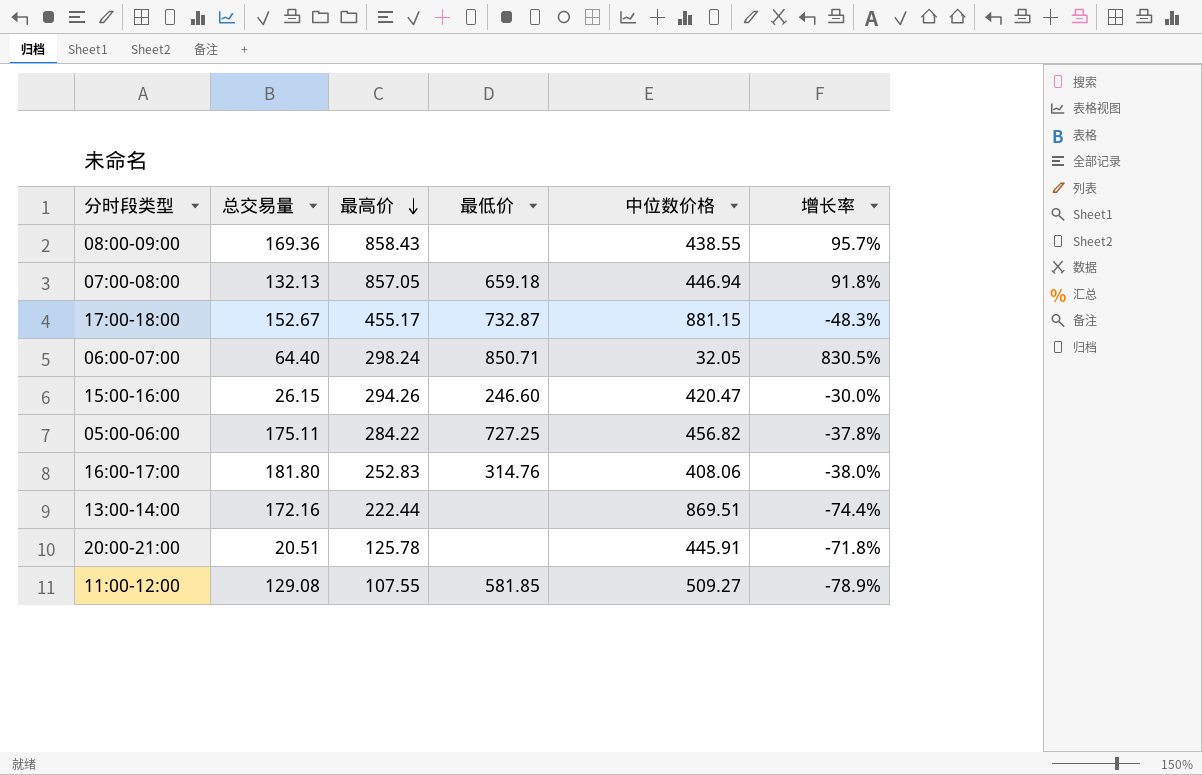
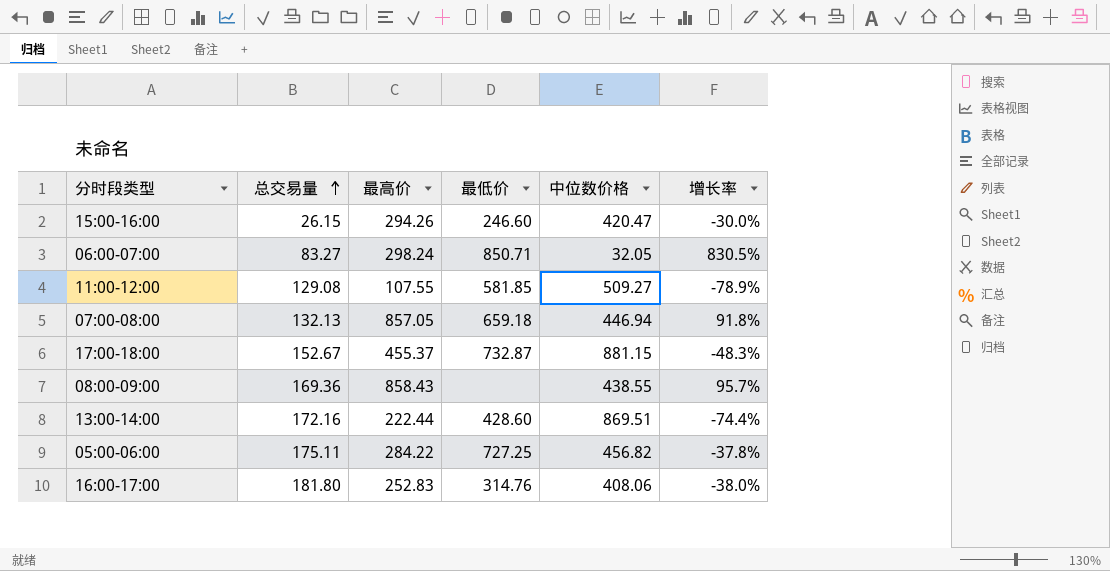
row order: 最高价 descending -> 总交易量 ascending
row 20:00-21:00: 20.51 | 125.78 | none | 445.91 | -71.8% -> none
06:00-07:00 | 总交易量: 64.40 -> 83.27
17:00-18:00 | 最高价: 455.17 -> 455.37
13:00-14:00 | 最低价: none -> 428.60

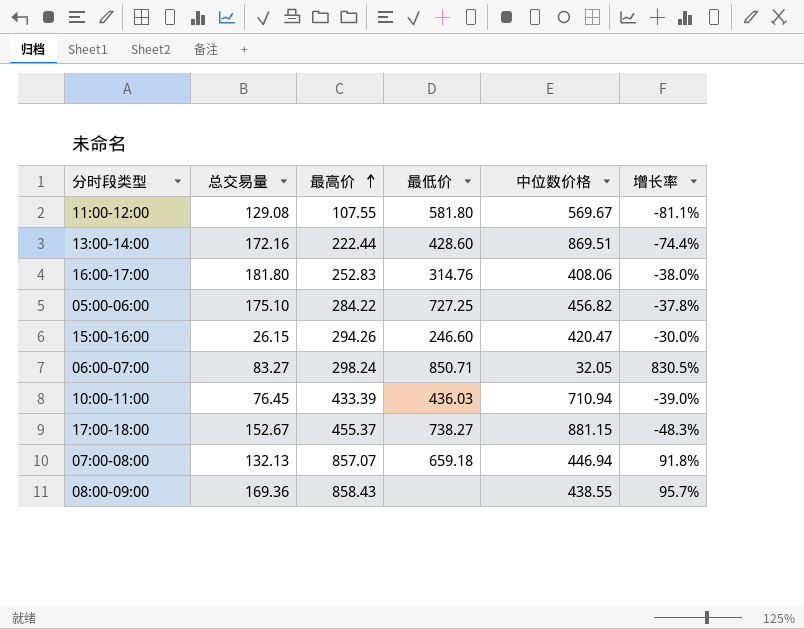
row order: 总交易量 ascending -> 最高价 ascending
11:00-12:00 | 最低价: 581.85 -> 581.80
11:00-12:00 | 中位数价格: 509.27 -> 569.67
11:00-12:00 | 增长率: -78.9% -> -81.1%
05:00-06:00 | 总交易量: 175.11 -> 175.10
row 10:00-11:00: none -> 76.45 | 433.39 | 436.03 | 710.94 | -39.0%
17:00-18:00 | 最低价: 732.87 -> 738.27
07:00-08:00 | 最高价: 857.05 -> 857.07

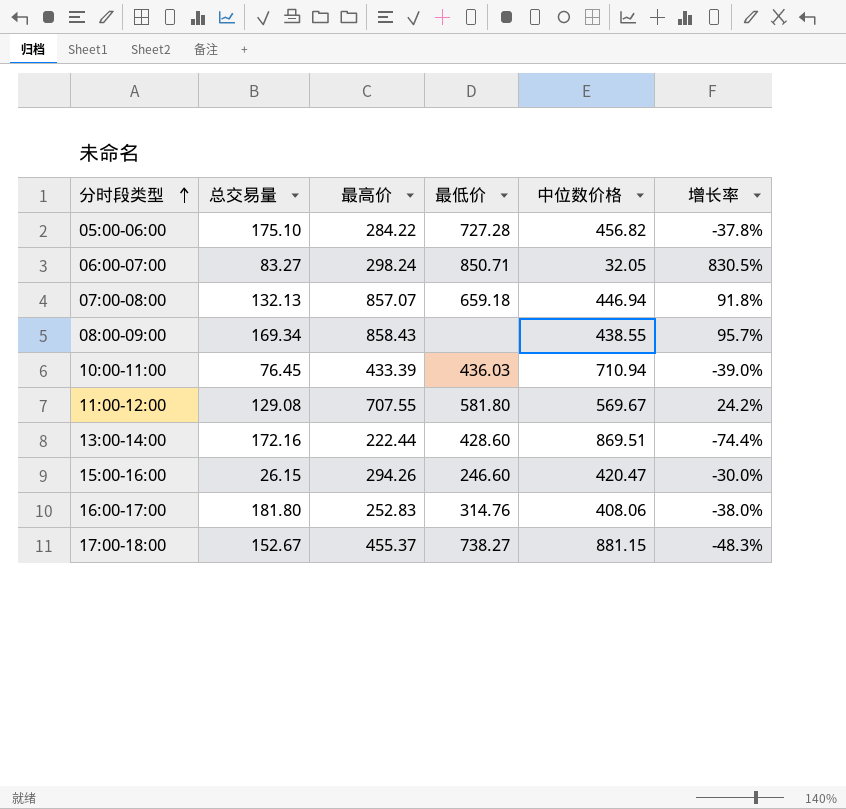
row order: 最高价 ascending -> 分时段类型 ascending
05:00-06:00 | 最低价: 727.25 -> 727.28
08:00-09:00 | 总交易量: 169.36 -> 169.34
11:00-12:00 | 最高价: 107.55 -> 707.55
11:00-12:00 | 增长率: -81.1% -> 24.2%

